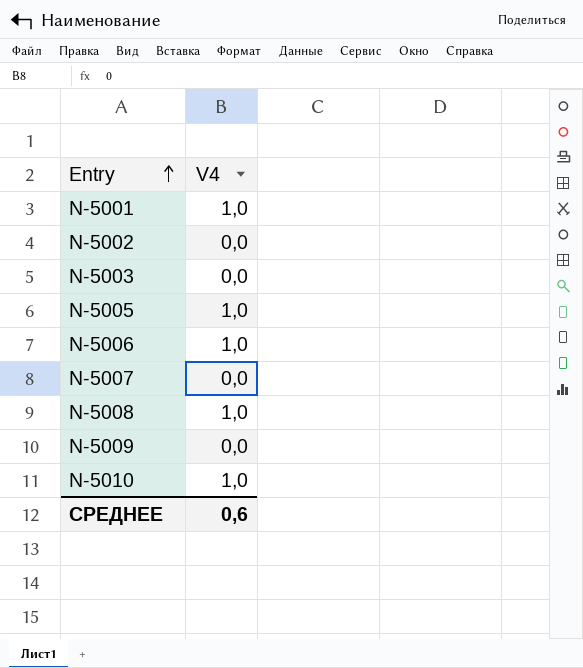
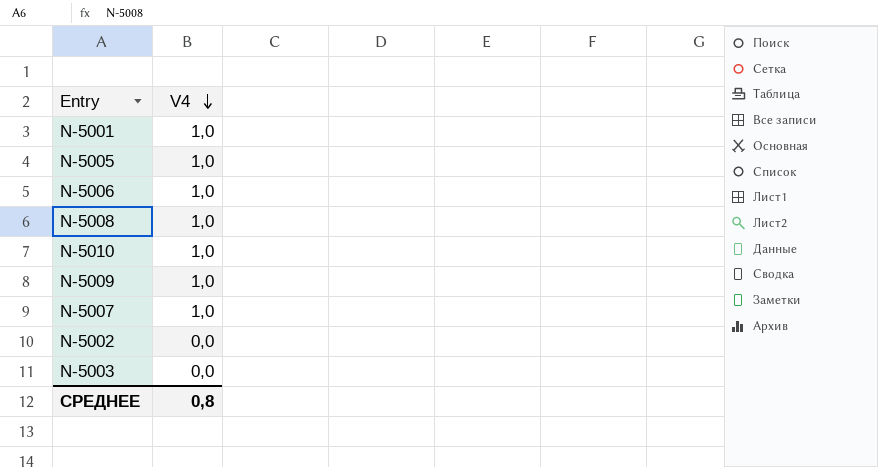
row order: Entry ascending -> V4 descending
N-5009 | V4: 0,0 -> 1,0
N-5007 | V4: 0,0 -> 1,0
СРЕДНЕЕ | V4: 0,6 -> 0,8

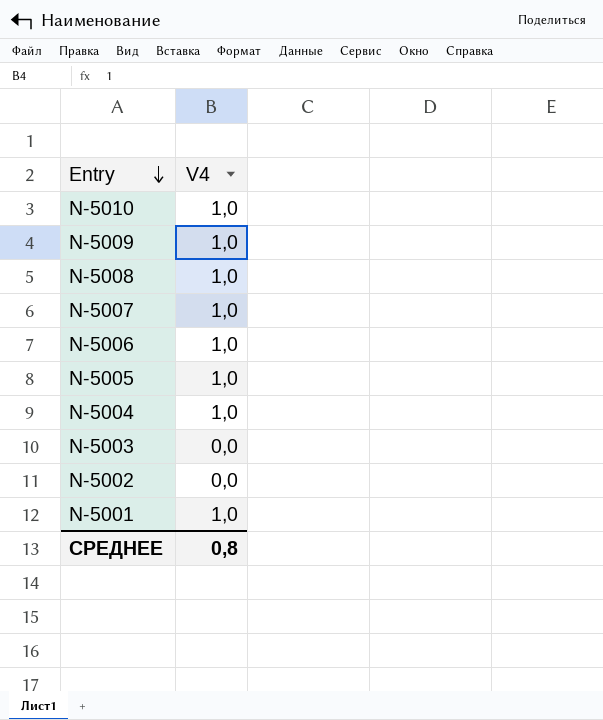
row order: V4 descending -> Entry descending
row N-5004: none -> 1,0

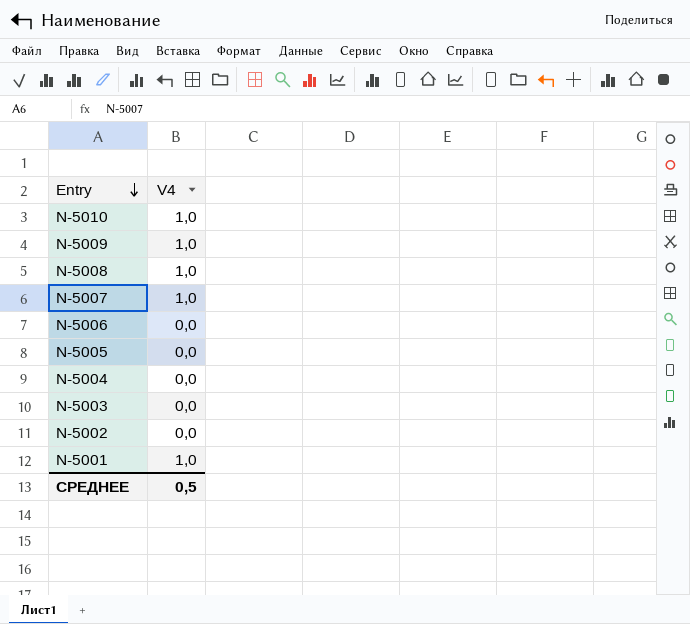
N-5006 | V4: 1,0 -> 0,0
N-5005 | V4: 1,0 -> 0,0
N-5004 | V4: 1,0 -> 0,0
СРЕДНЕЕ | V4: 0,8 -> 0,5

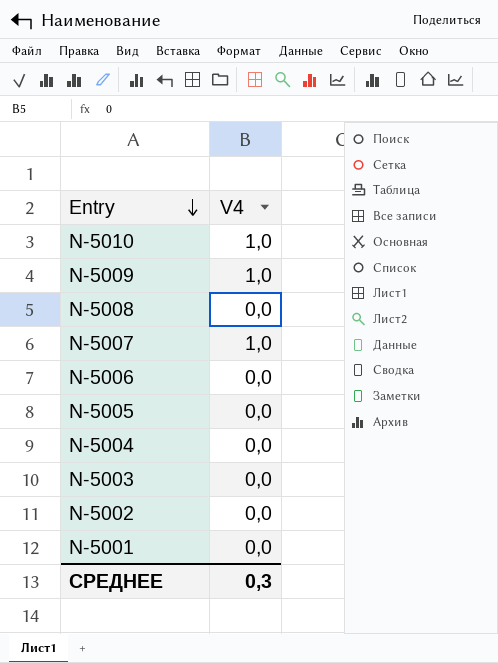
N-5008 | V4: 1,0 -> 0,0
N-5001 | V4: 1,0 -> 0,0
СРЕДНЕЕ | V4: 0,5 -> 0,3

